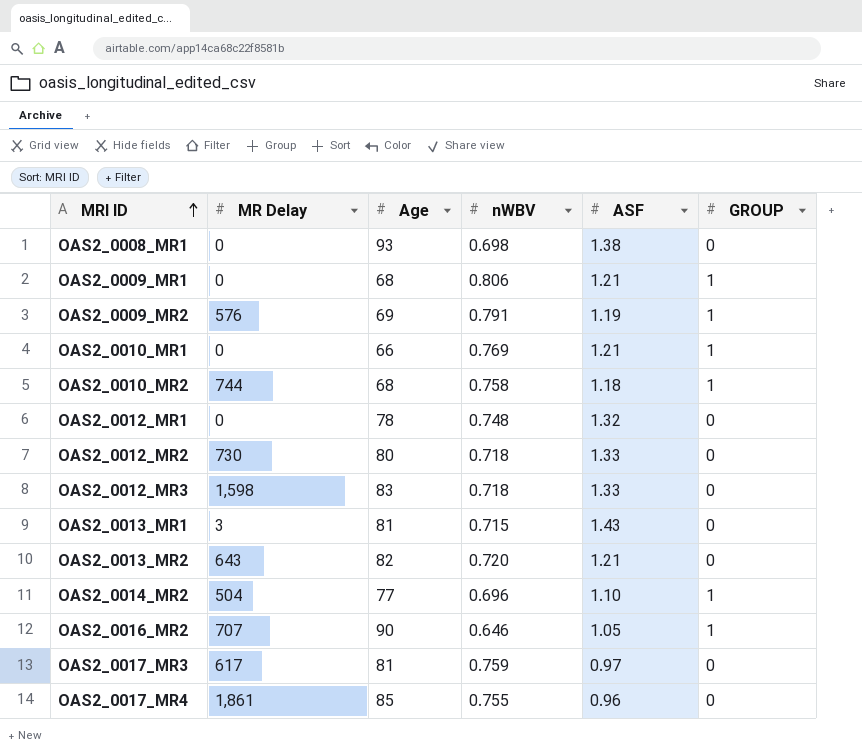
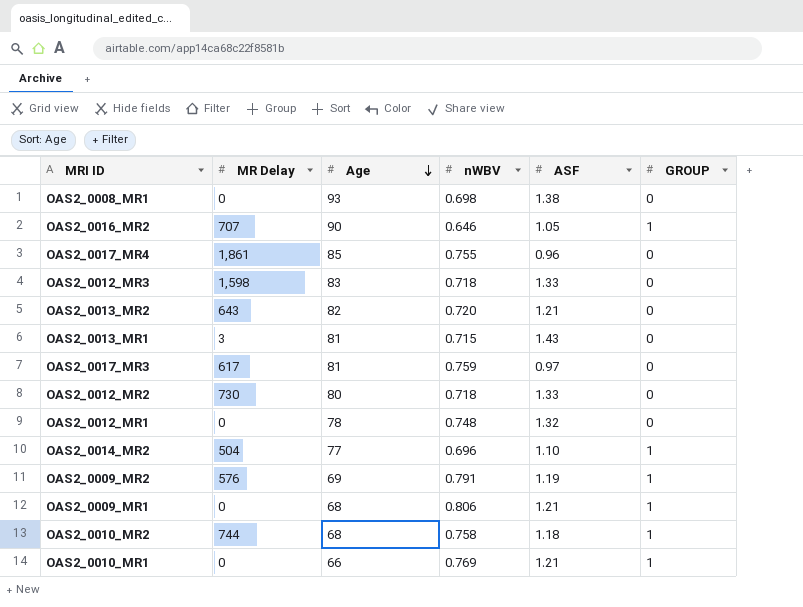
row order: MRI ID ascending -> Age descending

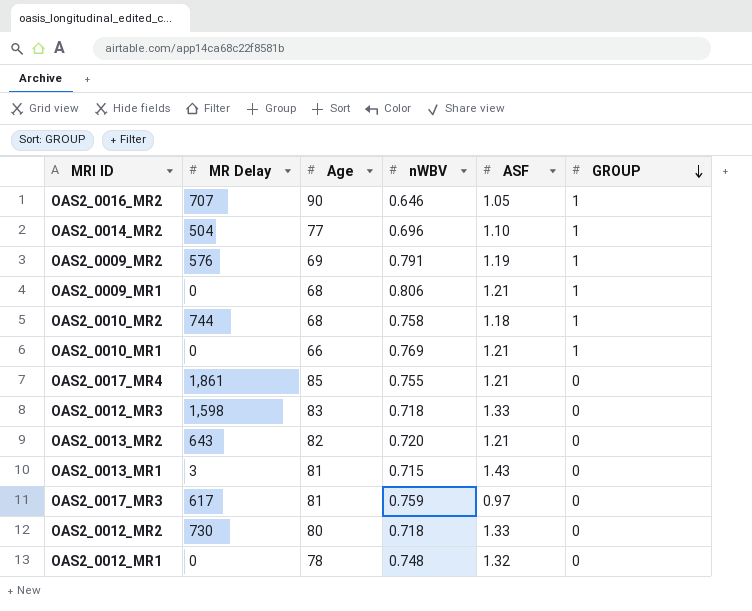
row order: Age descending -> GROUP descending
row OAS2_0008_MR1: 0 | 93 | 0.698 | 1.38 | 0 -> none
OAS2_0017_MR4 | ASF: 0.96 -> 1.21

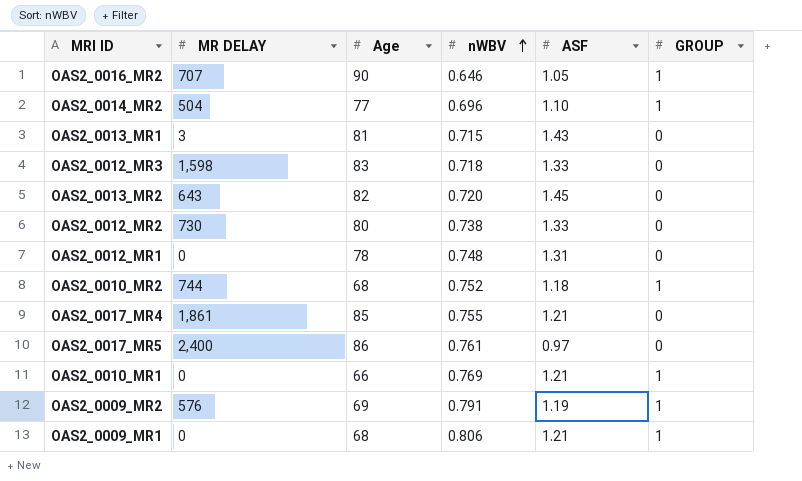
row order: GROUP descending -> nWBV ascending
column name: MR Delay -> MR DELAY
row OAS2_0017_MR3: 617 | 81 | 0.759 | 0.97 | 0 -> none
OAS2_0013_MR2 | ASF: 1.21 -> 1.45
OAS2_0012_MR2 | nWBV: 0.718 -> 0.738
OAS2_0012_MR1 | ASF: 1.32 -> 1.31
OAS2_0010_MR2 | nWBV: 0.758 -> 0.752
row OAS2_0017_MR5: none -> 2,400 | 86 | 0.761 | 0.97 | 0

